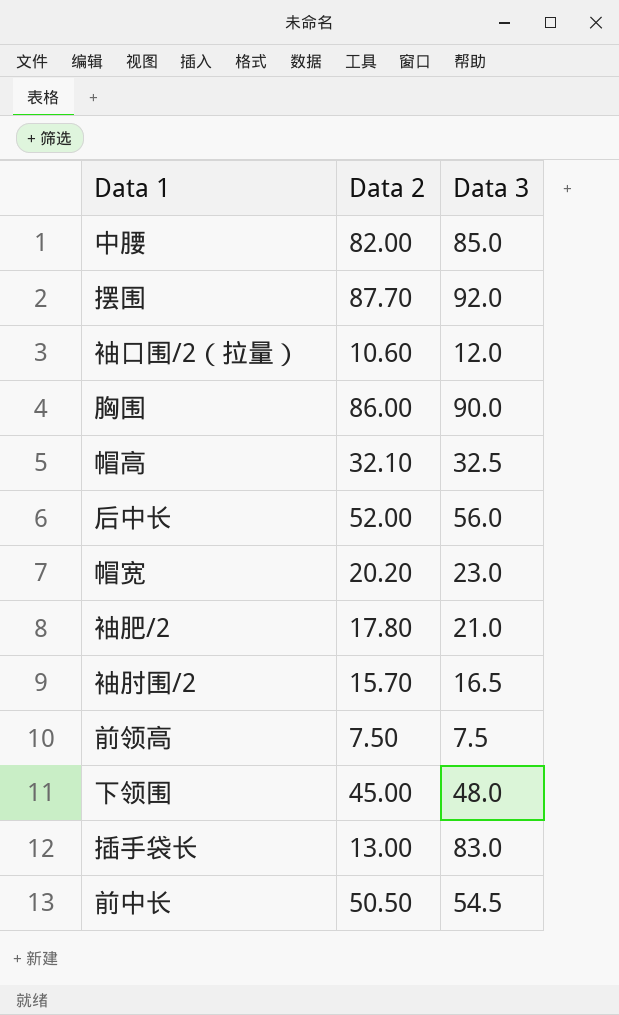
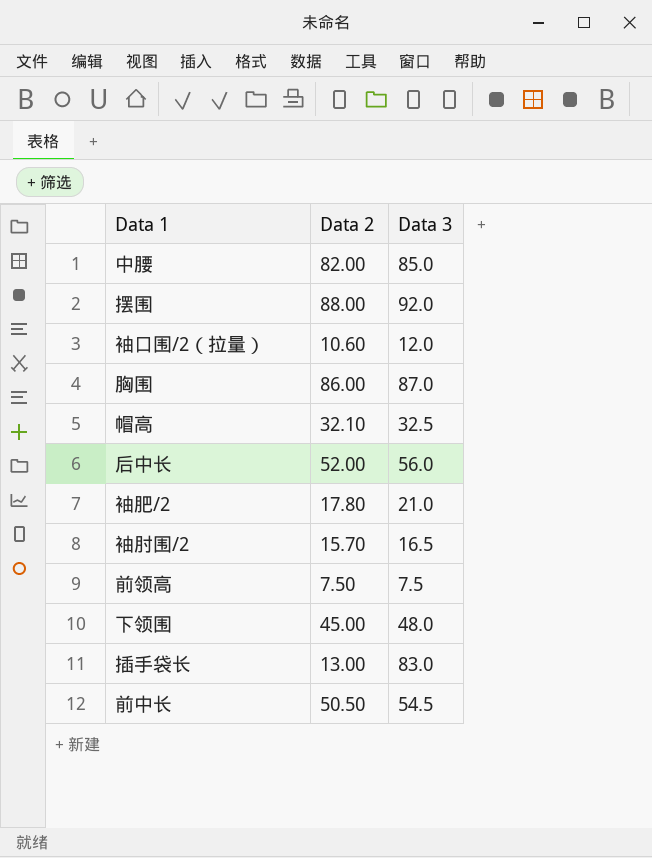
row 帽宽: 20.20 | 23.0 -> none
摆围 | Data 2: 87.70 -> 88.00
胸围 | Data 3: 90.0 -> 87.0

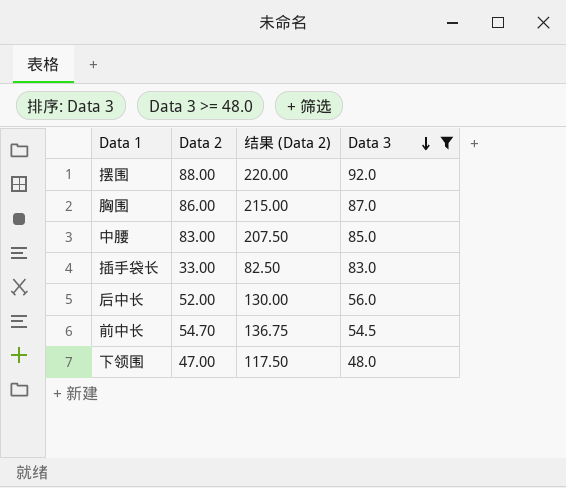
filter: none -> Data 3 >= 48.0
row order: none -> Data 3 descending
column 结果 (Data 2) | formula: none -> [Data 2] * 2.5
中腰 | Data 2: 82.00 -> 83.00
插手袋长 | Data 2: 13.00 -> 33.00
前中长 | Data 2: 50.50 -> 54.70
下领围 | Data 2: 45.00 -> 47.00

